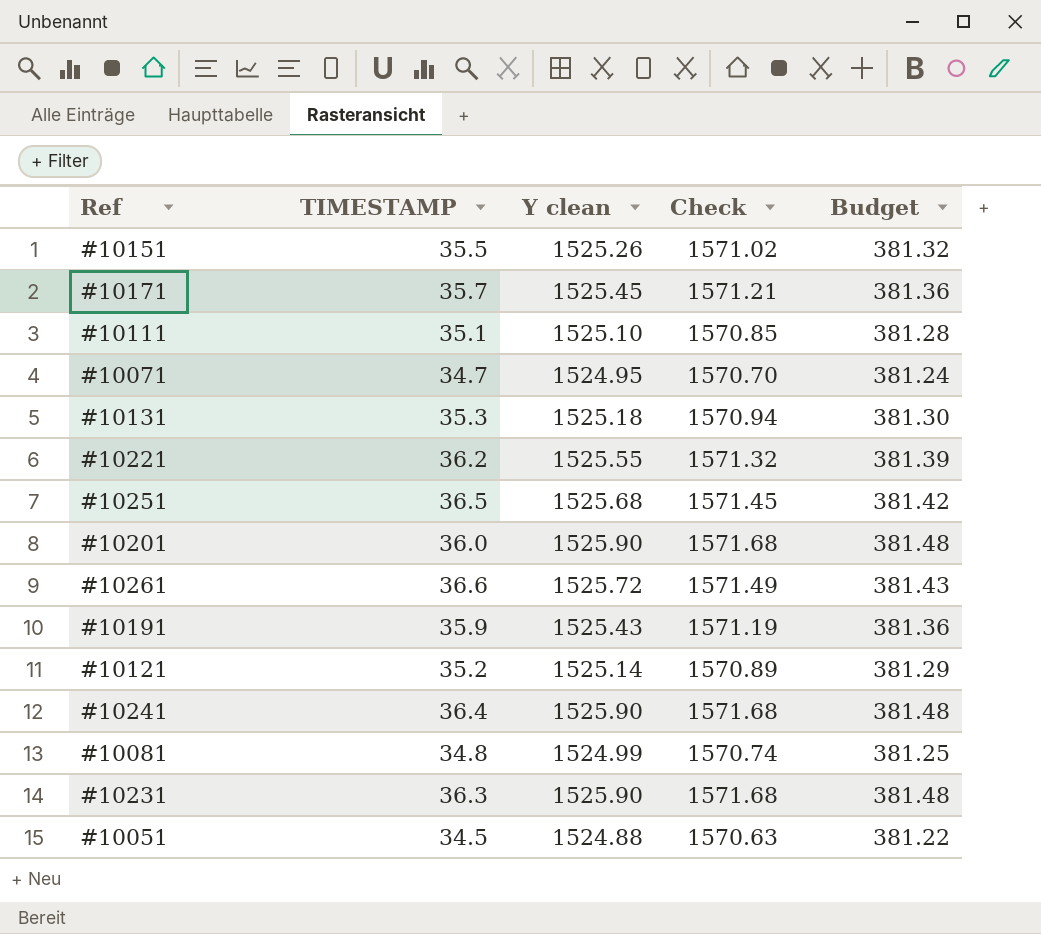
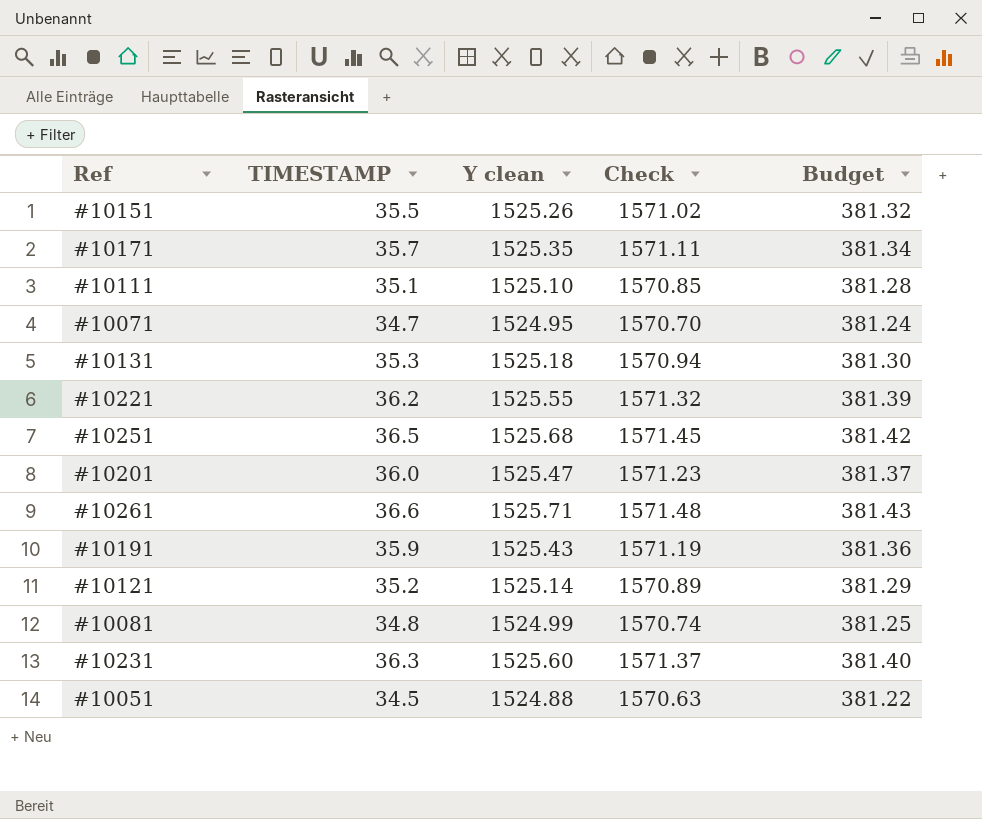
row #10241: 36.4 | 1525.90 | 1571.68 | 381.48 -> none
#10171 | Y clean: 1525.45 -> 1525.35
#10171 | Check: 1571.21 -> 1571.11
#10171 | Budget: 381.36 -> 381.34
#10201 | Y clean: 1525.90 -> 1525.47
#10201 | Check: 1571.68 -> 1571.23
#10201 | Budget: 381.48 -> 381.37
#10261 | Y clean: 1525.72 -> 1525.71
#10261 | Check: 1571.49 -> 1571.48
#10231 | Y clean: 1525.90 -> 1525.60
#10231 | Check: 1571.68 -> 1571.37
#10231 | Budget: 381.48 -> 381.40

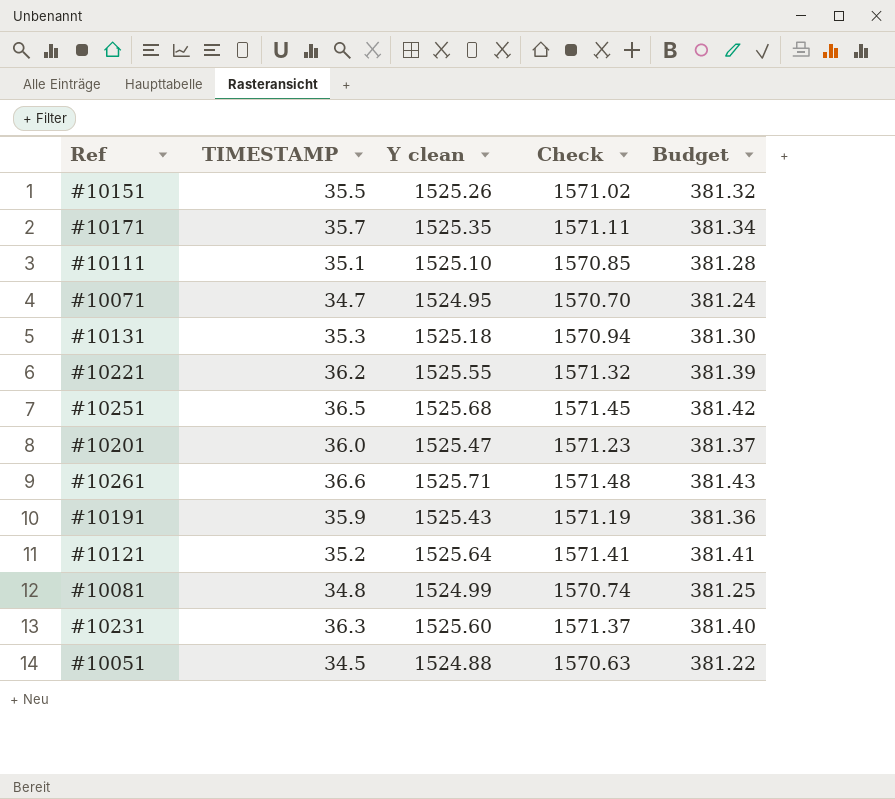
#10121 | Y clean: 1525.14 -> 1525.64
#10121 | Check: 1570.89 -> 1571.41
#10121 | Budget: 381.29 -> 381.41

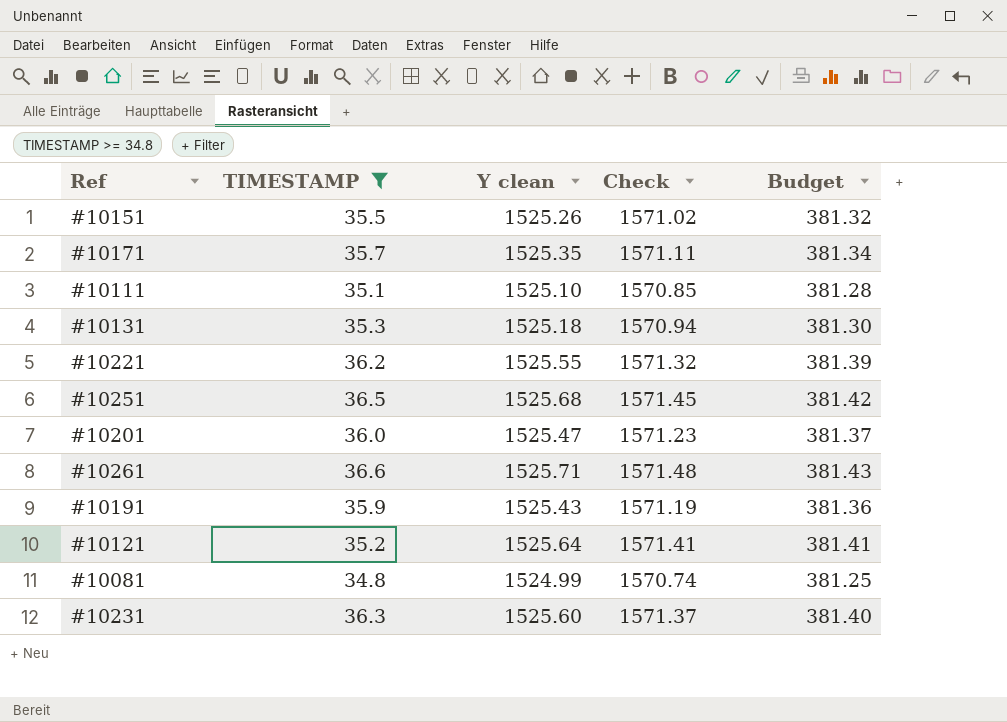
filter: none -> TIMESTAMP >= 34.8

